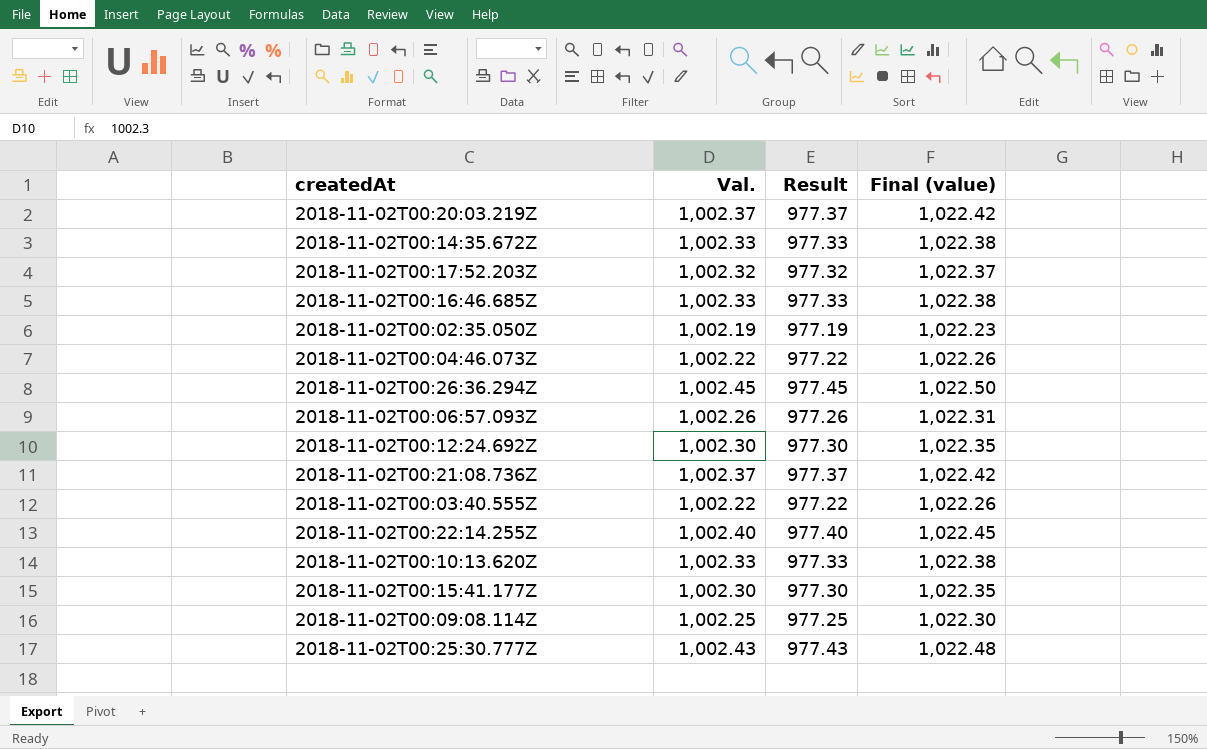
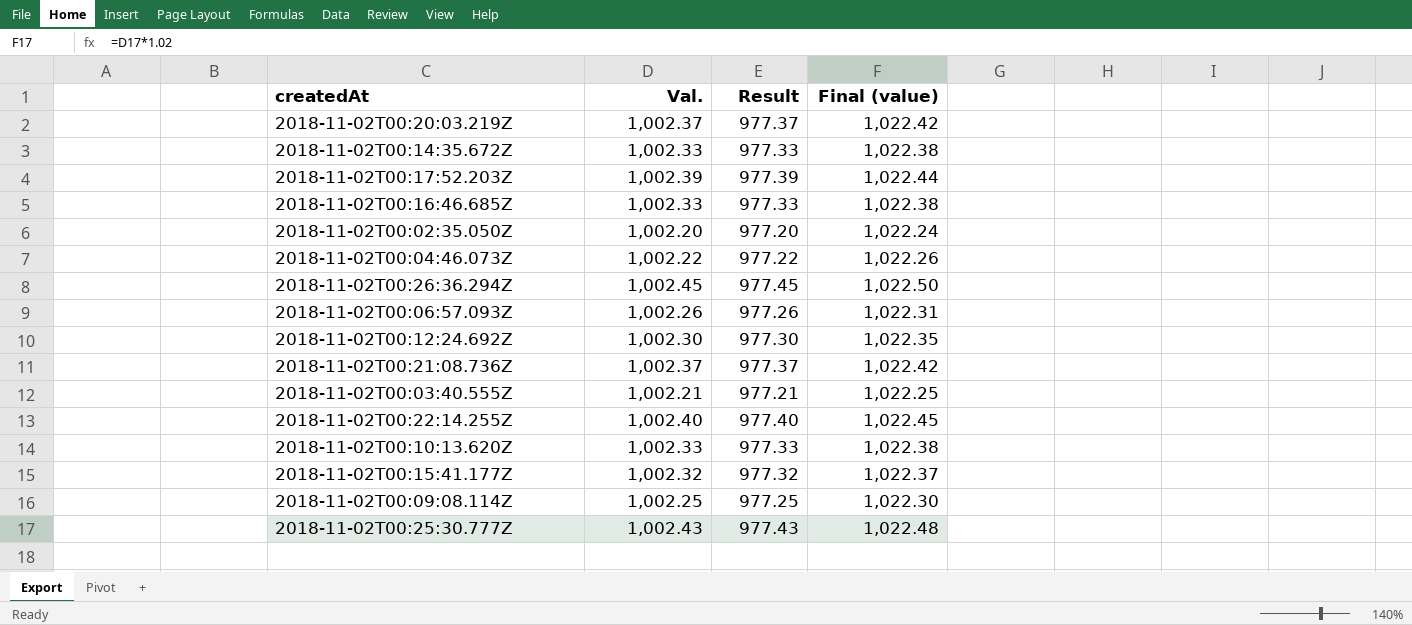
2018-11-02T00:17:52.203Z | Val.: 1,002.32 -> 1,002.39
2018-11-02T00:17:52.203Z | Result: 977.32 -> 977.39
2018-11-02T00:17:52.203Z | Final (value): 1,022.37 -> 1,022.44
2018-11-02T00:02:35.050Z | Val.: 1,002.19 -> 1,002.20
2018-11-02T00:02:35.050Z | Result: 977.19 -> 977.20
2018-11-02T00:02:35.050Z | Final (value): 1,022.23 -> 1,022.24
2018-11-02T00:03:40.555Z | Val.: 1,002.22 -> 1,002.21
2018-11-02T00:03:40.555Z | Result: 977.22 -> 977.21
2018-11-02T00:03:40.555Z | Final (value): 1,022.26 -> 1,022.25
2018-11-02T00:15:41.177Z | Val.: 1,002.30 -> 1,002.32
2018-11-02T00:15:41.177Z | Result: 977.30 -> 977.32
2018-11-02T00:15:41.177Z | Final (value): 1,022.35 -> 1,022.37

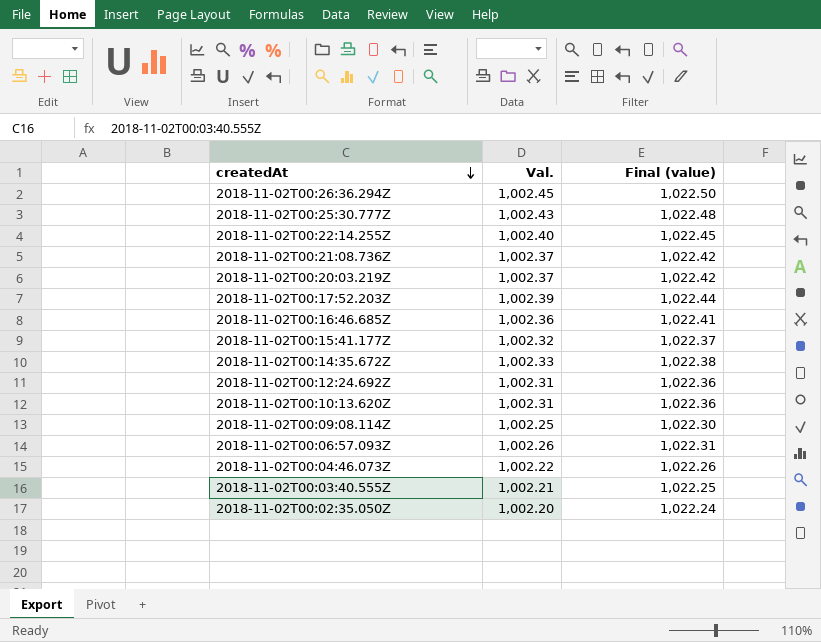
row order: none -> createdAt descending
column Result | formula: [Val.] - 25 -> none
2018-11-02T00:16:46.685Z | Val.: 1,002.33 -> 1,002.36
2018-11-02T00:16:46.685Z | Final (value): 1,022.38 -> 1,022.41
2018-11-02T00:12:24.692Z | Val.: 1,002.30 -> 1,002.31
2018-11-02T00:12:24.692Z | Final (value): 1,022.35 -> 1,022.36
2018-11-02T00:10:13.620Z | Val.: 1,002.33 -> 1,002.31
2018-11-02T00:10:13.620Z | Final (value): 1,022.38 -> 1,022.36

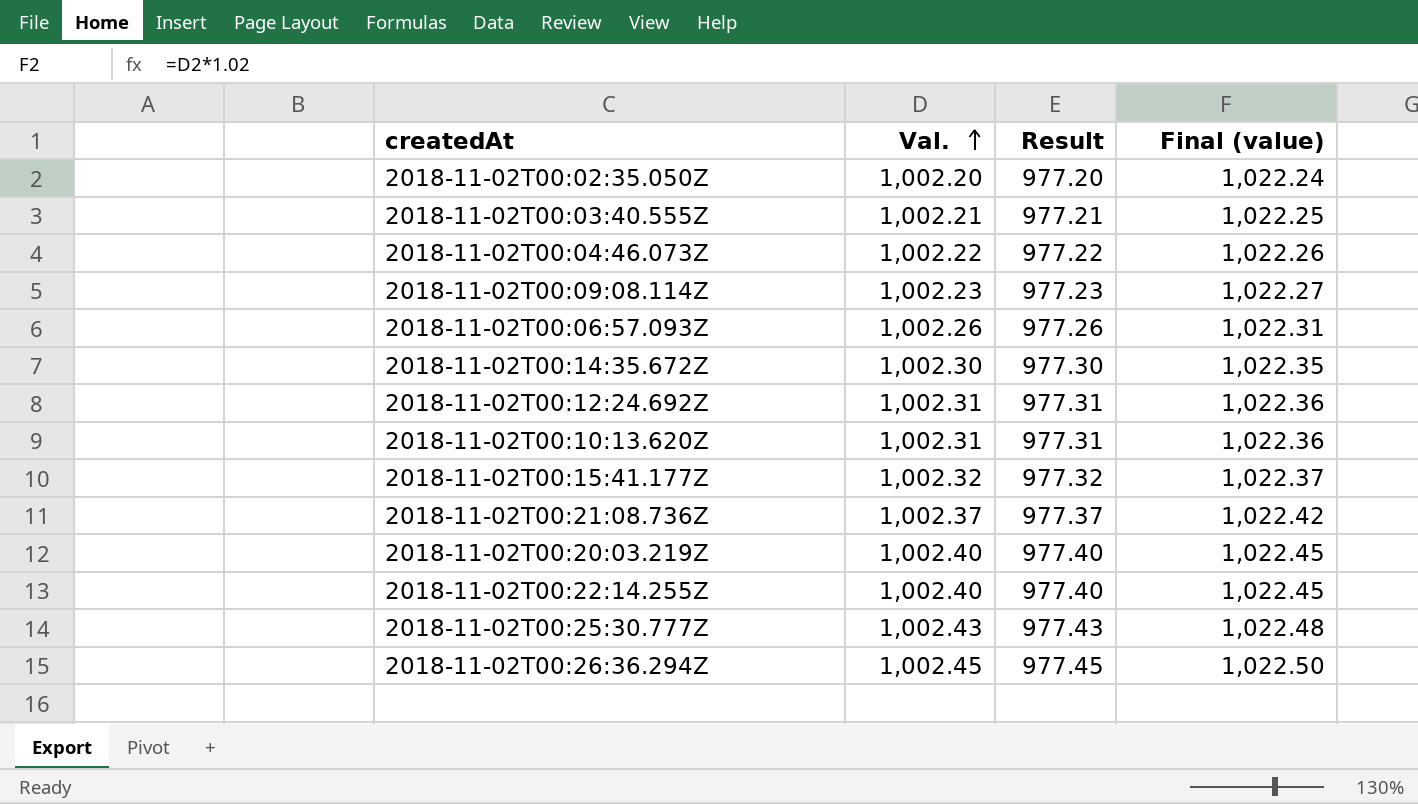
row order: createdAt descending -> Val. ascending
column Result | formula: none -> [Val.] - 25
row 2018-11-02T00:17:52.203Z: 1,002.39 | 1,022.44 -> none
row 2018-11-02T00:16:46.685Z: 1,002.36 | 1,022.41 -> none
2018-11-02T00:09:08.114Z | Val.: 1,002.25 -> 1,002.23
2018-11-02T00:09:08.114Z | Final (value): 1,022.30 -> 1,022.27
2018-11-02T00:14:35.672Z | Val.: 1,002.33 -> 1,002.30
2018-11-02T00:14:35.672Z | Final (value): 1,022.38 -> 1,022.35
2018-11-02T00:20:03.219Z | Val.: 1,002.37 -> 1,002.40
2018-11-02T00:20:03.219Z | Final (value): 1,022.42 -> 1,022.45

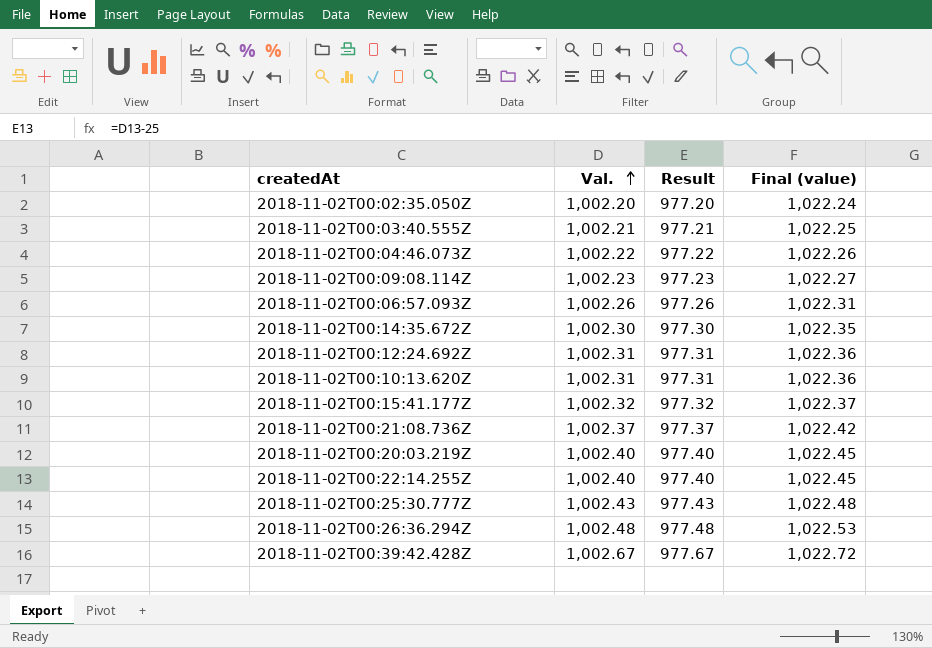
2018-11-02T00:26:36.294Z | Val.: 1,002.45 -> 1,002.48
2018-11-02T00:26:36.294Z | Result: 977.45 -> 977.48
2018-11-02T00:26:36.294Z | Final (value): 1,022.50 -> 1,022.53
row 2018-11-02T00:39:42.428Z: none -> 1,002.67 | 977.67 | 1,022.72

